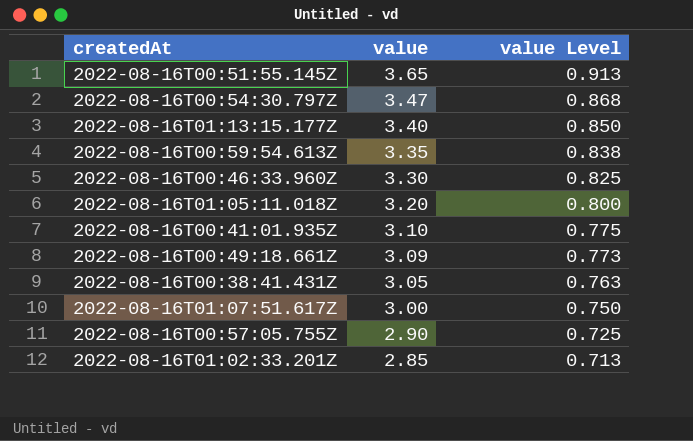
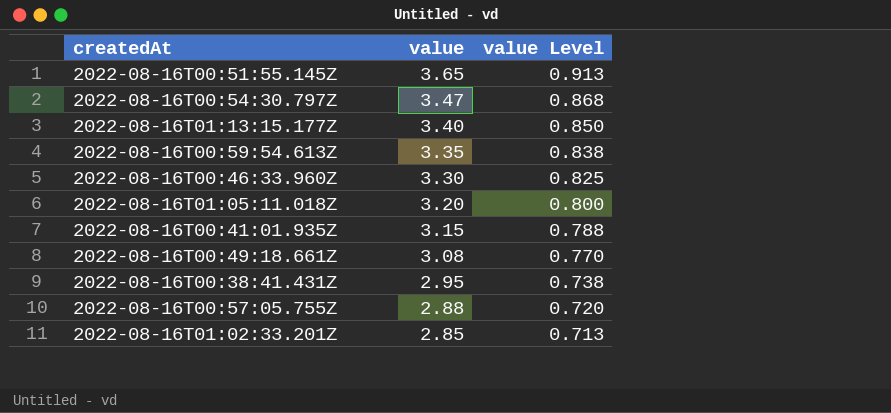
row 2022-08-16T01:07:51.617Z: 3.00 | 0.750 -> none
2022-08-16T00:41:01.935Z | value: 3.10 -> 3.15
2022-08-16T00:41:01.935Z | value Level: 0.775 -> 0.788
2022-08-16T00:49:18.661Z | value: 3.09 -> 3.08
2022-08-16T00:49:18.661Z | value Level: 0.773 -> 0.770
2022-08-16T00:38:41.431Z | value: 3.05 -> 2.95
2022-08-16T00:38:41.431Z | value Level: 0.763 -> 0.738
2022-08-16T00:57:05.755Z | value: 2.90 -> 2.88
2022-08-16T00:57:05.755Z | value Level: 0.725 -> 0.720

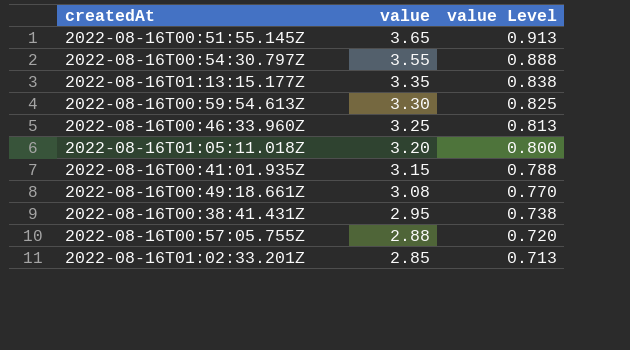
2022-08-16T00:54:30.797Z | value: 3.47 -> 3.55
2022-08-16T00:54:30.797Z | value Level: 0.868 -> 0.888
2022-08-16T01:13:15.177Z | value: 3.40 -> 3.35
2022-08-16T01:13:15.177Z | value Level: 0.850 -> 0.838
2022-08-16T00:59:54.613Z | value: 3.35 -> 3.30
2022-08-16T00:59:54.613Z | value Level: 0.838 -> 0.825
2022-08-16T00:46:33.960Z | value: 3.30 -> 3.25
2022-08-16T00:46:33.960Z | value Level: 0.825 -> 0.813

